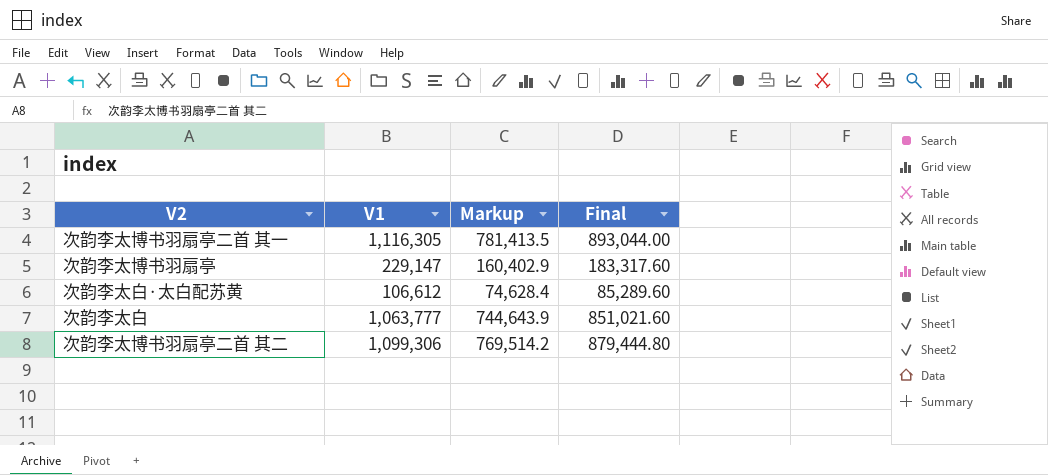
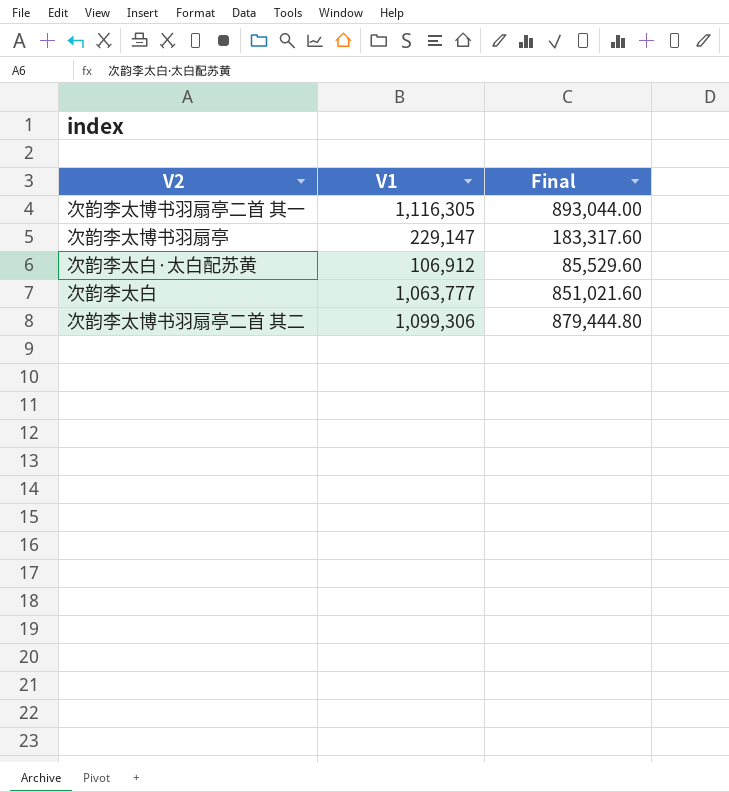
column Markup | formula: [V1] * 0.7 -> none
次韵李太白·太白配苏黄 | V1: 106,612 -> 106,912
次韵李太白·太白配苏黄 | Final: 85,289.60 -> 85,529.60

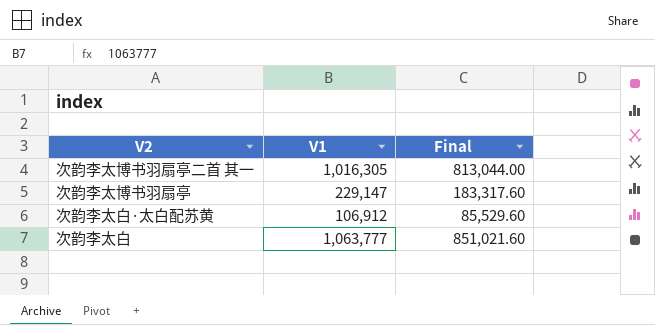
row 次韵李太博书羽扇亭二首 其二: 1,099,306 | 879,444.80 -> none
次韵李太博书羽扇亭二首 其一 | V1: 1,116,305 -> 1,016,305
次韵李太博书羽扇亭二首 其一 | Final: 893,044.00 -> 813,044.00

